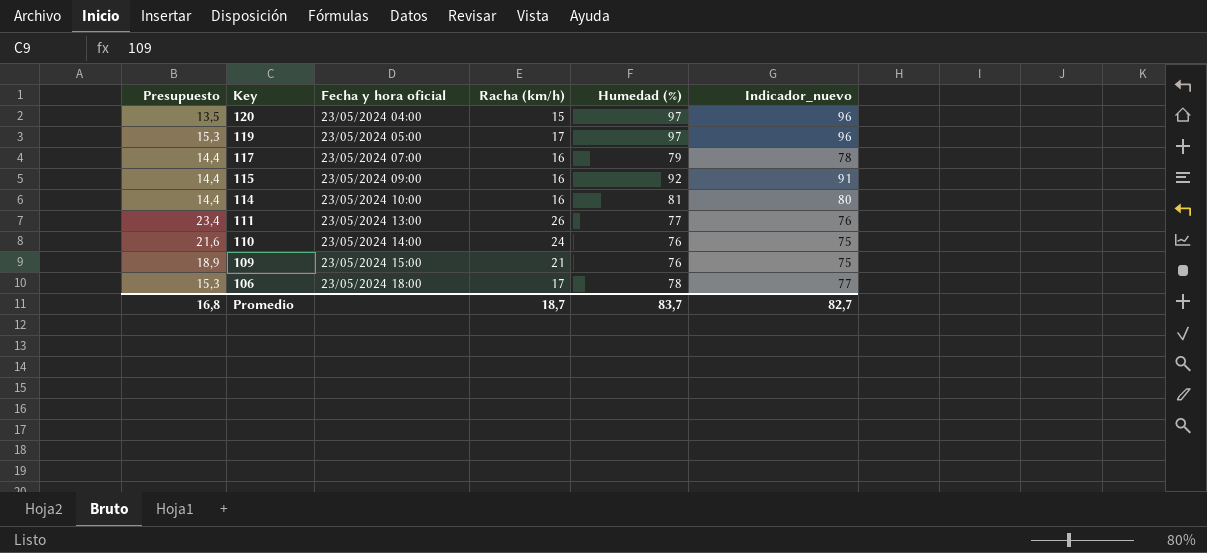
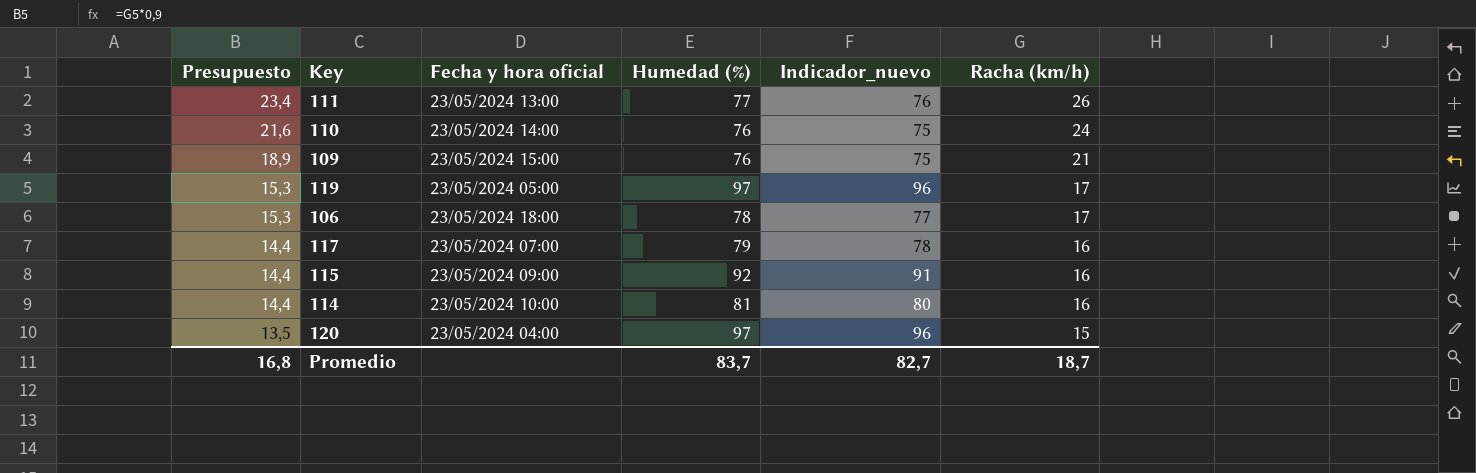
row order: Key descending -> Presupuesto descending
column Racha (km/h) | position: 4 -> 6

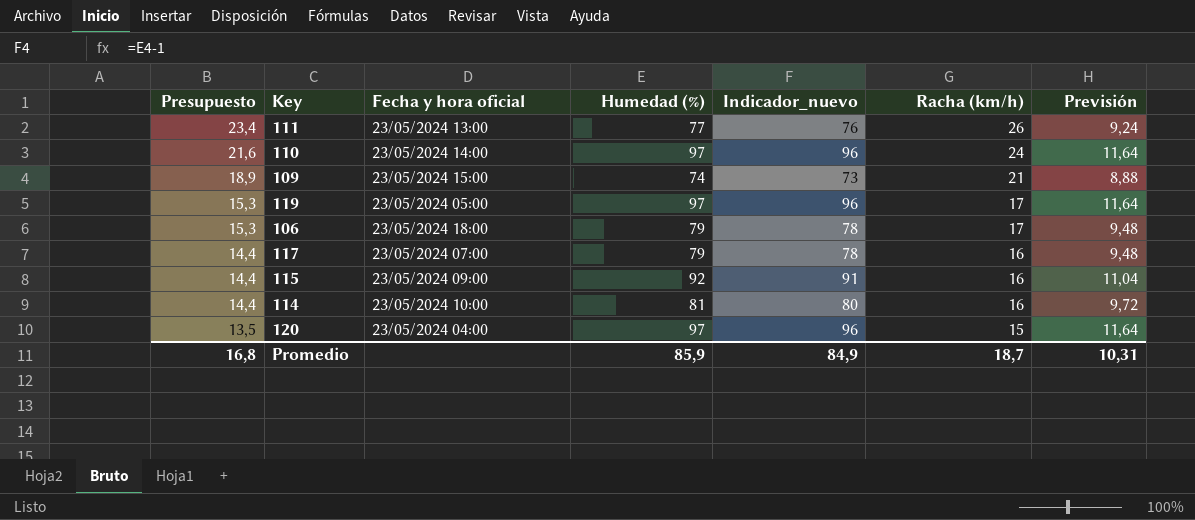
column Previsión | formula: none -> [Humedad (%)] * 0,12
110 | Humedad (%): 76 -> 97
110 | Indicador_nuevo: 75 -> 96
109 | Humedad (%): 76 -> 74
109 | Indicador_nuevo: 75 -> 73
106 | Humedad (%): 78 -> 79
106 | Indicador_nuevo: 77 -> 78
Promedio | Humedad (%): 83,7 -> 85,9
Promedio | Indicador_nuevo: 82,7 -> 84,9

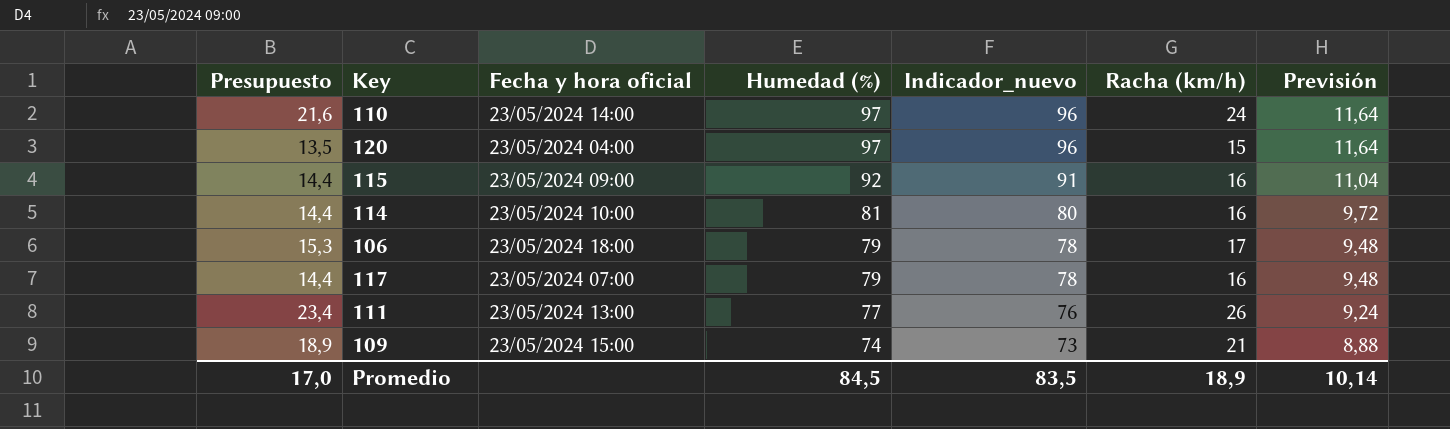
row order: Presupuesto descending -> Humedad (%) descending
row 119: 15,3 | 23/05/2024 05:00 | 97 | 96 | 17 | 11,64 -> none
Promedio | Presupuesto: 16,8 -> 17,0
Promedio | Humedad (%): 85,9 -> 84,5
Promedio | Indicador_nuevo: 84,9 -> 83,5
Promedio | Racha (km/h): 18,7 -> 18,9
Promedio | Previsión: 10,31 -> 10,14

